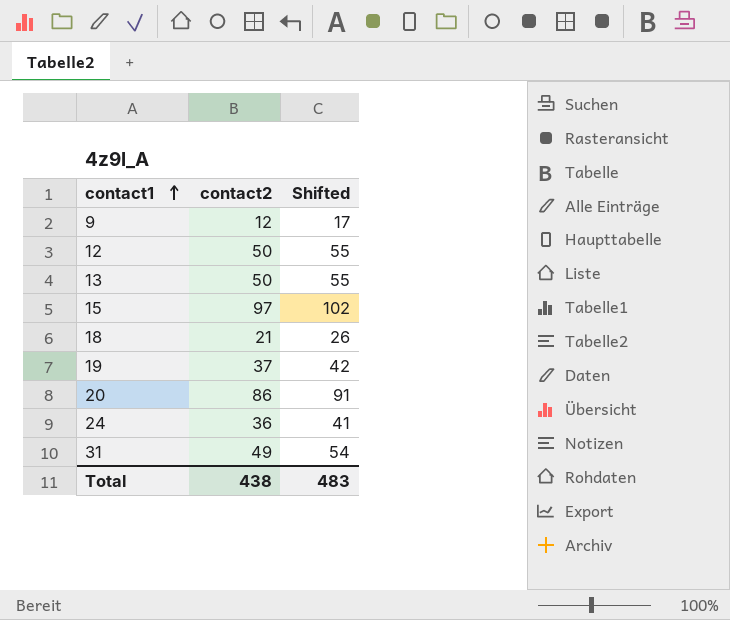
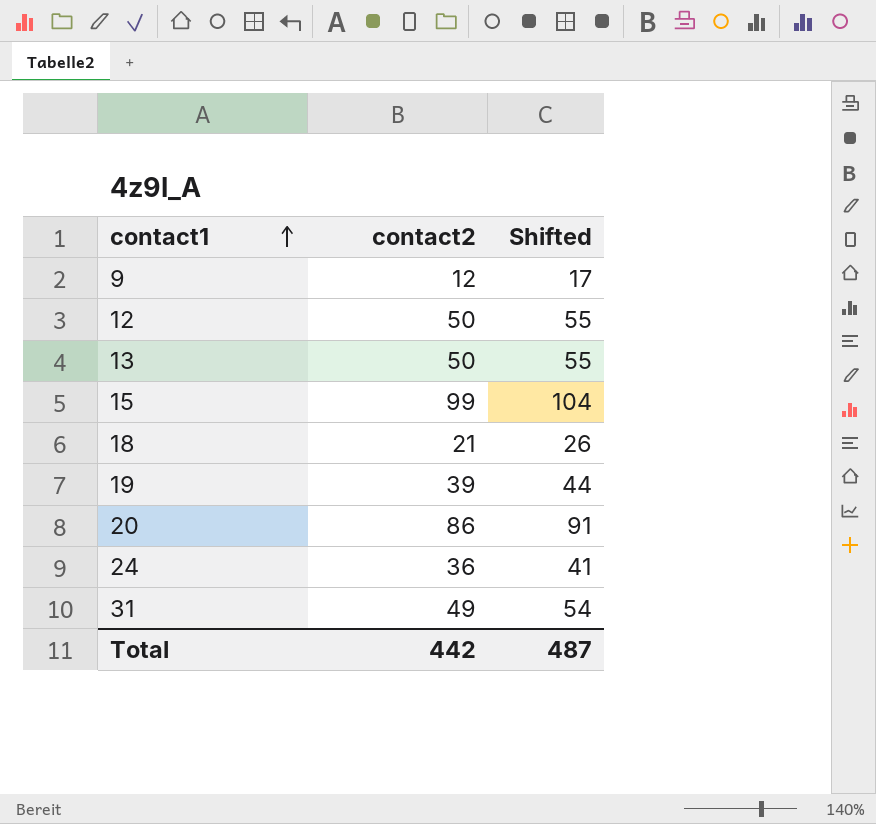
15 | contact2: 97 -> 99
15 | Shifted: 102 -> 104
19 | contact2: 37 -> 39
19 | Shifted: 42 -> 44
Total | contact2: 438 -> 442
Total | Shifted: 483 -> 487

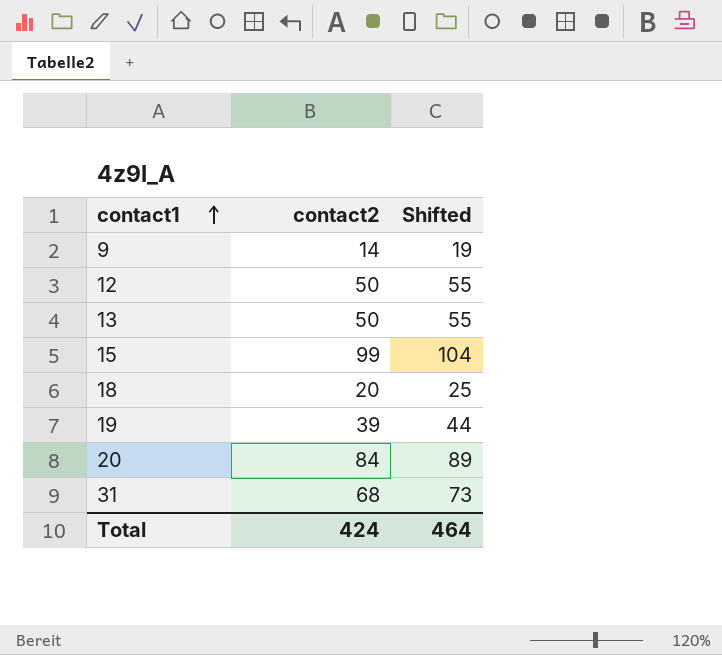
row 24: 36 | 41 -> none
9 | contact2: 12 -> 14
9 | Shifted: 17 -> 19
18 | contact2: 21 -> 20
18 | Shifted: 26 -> 25
20 | contact2: 86 -> 84
20 | Shifted: 91 -> 89
31 | contact2: 49 -> 68
31 | Shifted: 54 -> 73
Total | contact2: 442 -> 424
Total | Shifted: 487 -> 464

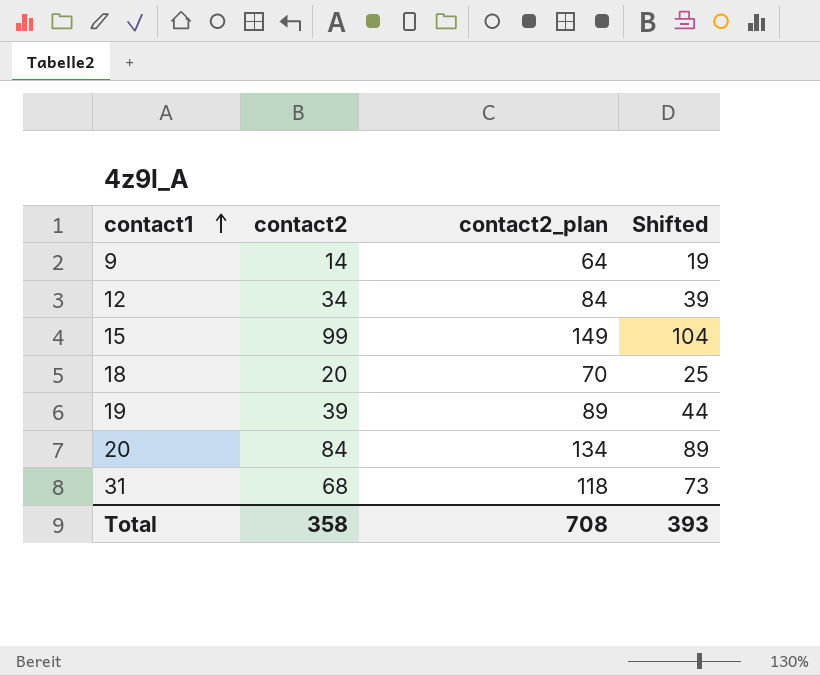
column contact2_plan | formula: none -> [contact2] + 50
row 13: 50 | 55 -> none
12 | contact2: 50 -> 34
12 | Shifted: 55 -> 39
Total | contact2: 424 -> 358
Total | Shifted: 464 -> 393

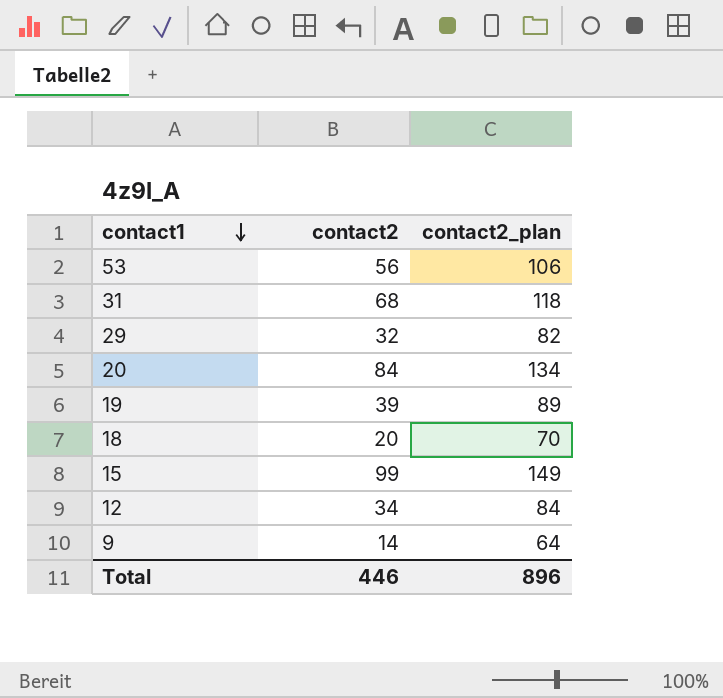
row order: contact1 ascending -> contact1 descending
column Shifted | formula: [contact2] + 5 -> none
row 53: none -> 56 | 106
row 29: none -> 32 | 82
Total | contact2: 358 -> 446
Total | contact2_plan: 708 -> 896

